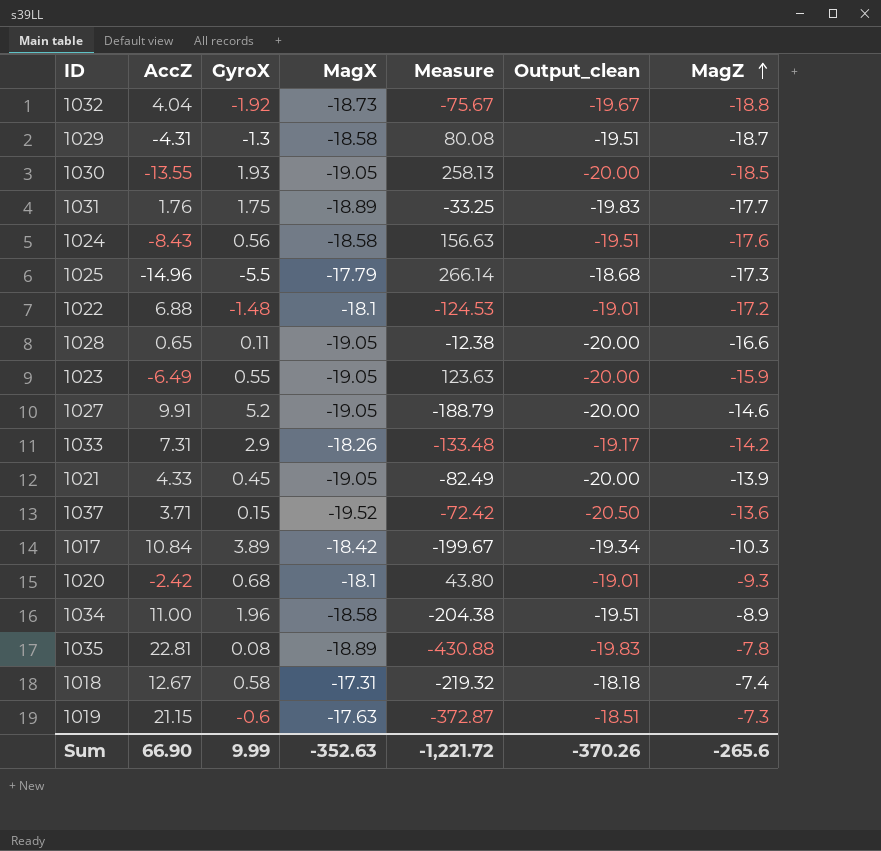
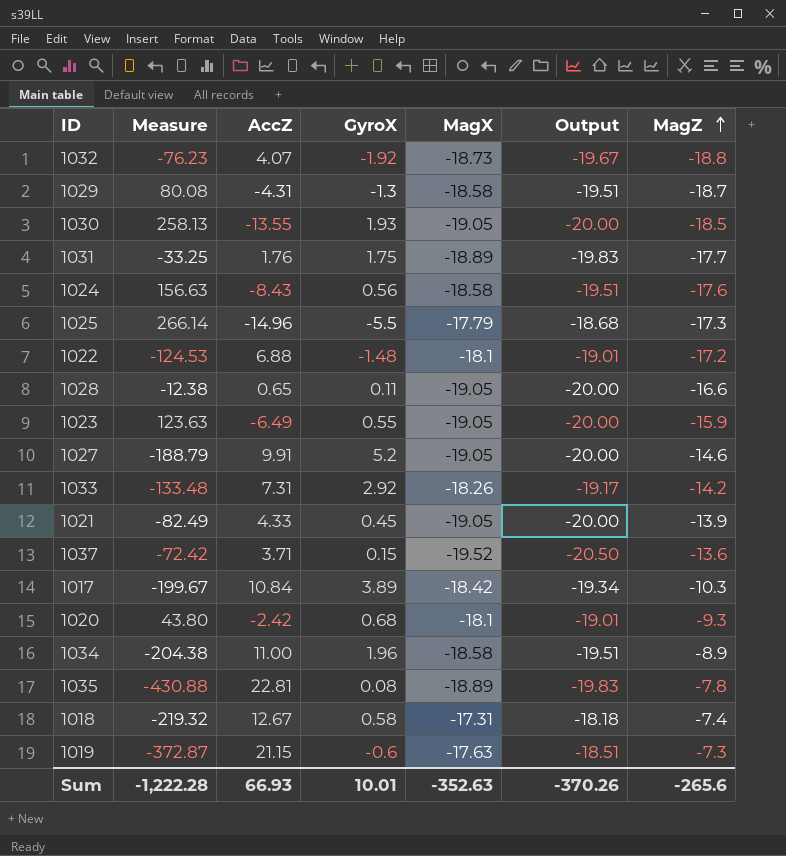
column Measure | position: 5 -> 2
column name: Output_clean -> Output
1032 | Measure: -75.67 -> -76.23
1032 | AccZ: 4.04 -> 4.07
1033 | GyroX: 2.9 -> 2.92
Sum | Measure: -1,221.72 -> -1,222.28
Sum | AccZ: 66.90 -> 66.93
Sum | GyroX: 9.99 -> 10.01

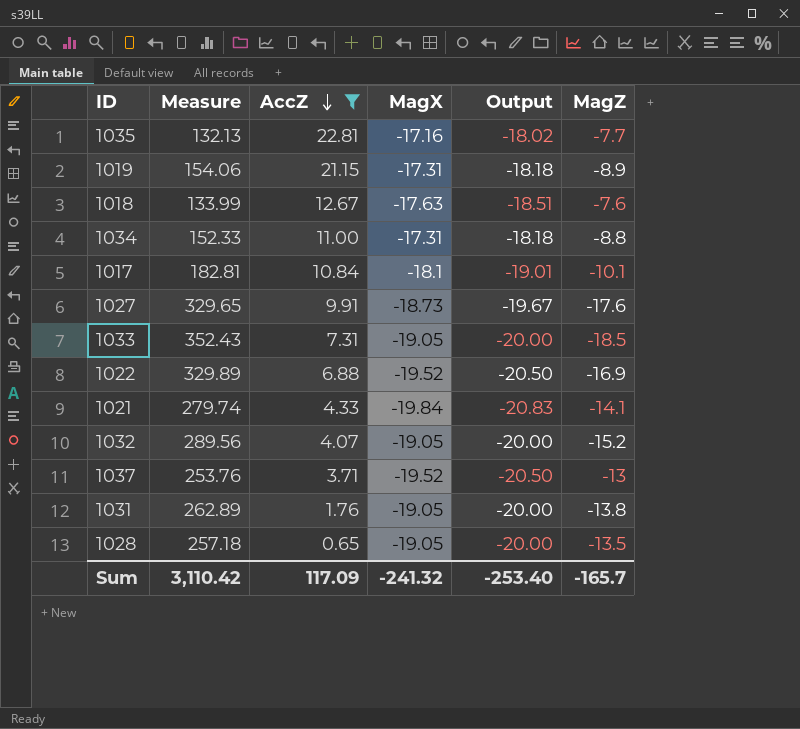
filter: none -> AccZ >= 0.65
row order: MagZ ascending -> AccZ descending
column GyroX | position: 4 -> none
column Measure | formula: [AccZ] * [MagX] -> [MagX] * [MagZ]
1035 | MagX: -18.89 -> -17.16
1035 | Output: -19.83 -> -18.02
1035 | MagZ: -7.8 -> -7.7
1019 | MagX: -17.63 -> -17.31
1019 | Output: -18.51 -> -18.18
1019 | MagZ: -7.3 -> -8.9
1018 | MagX: -17.31 -> -17.63
1018 | Output: -18.18 -> -18.51
1018 | MagZ: -7.4 -> -7.6
1034 | MagX: -18.58 -> -17.31
1034 | Output: -19.51 -> -18.18
1034 | MagZ: -8.9 -> -8.8
1017 | MagX: -18.42 -> -18.1
1017 | Output: -19.34 -> -19.01
1017 | MagZ: -10.3 -> -10.1
1027 | MagX: -19.05 -> -18.73
1027 | Output: -20.00 -> -19.67
1027 | MagZ: -14.6 -> -17.6
1033 | MagX: -18.26 -> -19.05
1033 | Output: -19.17 -> -20.00
1033 | MagZ: -14.2 -> -18.5
1022 | MagX: -18.1 -> -19.52
1022 | Output: -19.01 -> -20.50
1022 | MagZ: -17.2 -> -16.9
1021 | MagX: -19.05 -> -19.84
1021 | Output: -20.00 -> -20.83
1021 | MagZ: -13.9 -> -14.1
1032 | MagX: -18.73 -> -19.05
1032 | Output: -19.67 -> -20.00
1032 | MagZ: -18.8 -> -15.2
1037 | MagZ: -13.6 -> -13
1031 | MagX: -18.89 -> -19.05
1031 | Output: -19.83 -> -20.00
1031 | MagZ: -17.7 -> -13.8
1028 | MagZ: -16.6 -> -13.5
Sum | Measure: -1,222.28 -> 3,110.42
Sum | AccZ: 66.93 -> 117.09
Sum | MagX: -352.63 -> -241.32
Sum | Output: -370.26 -> -253.40
Sum | MagZ: -265.6 -> -165.7

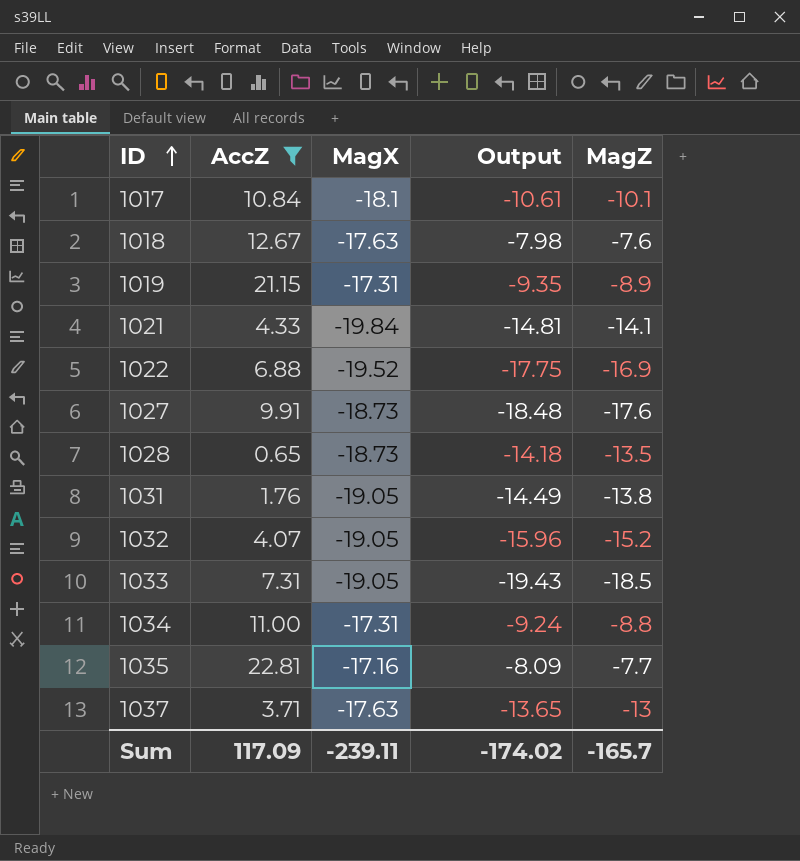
row order: AccZ descending -> ID ascending
column Measure | formula: [MagX] * [MagZ] -> none
column Output | formula: [MagX] * 1.05 -> [MagZ] * 1.05
1028 | MagX: -19.05 -> -18.73
1037 | MagX: -19.52 -> -17.63
Sum | MagX: -241.32 -> -239.11
Sum | Output: -253.40 -> -174.02

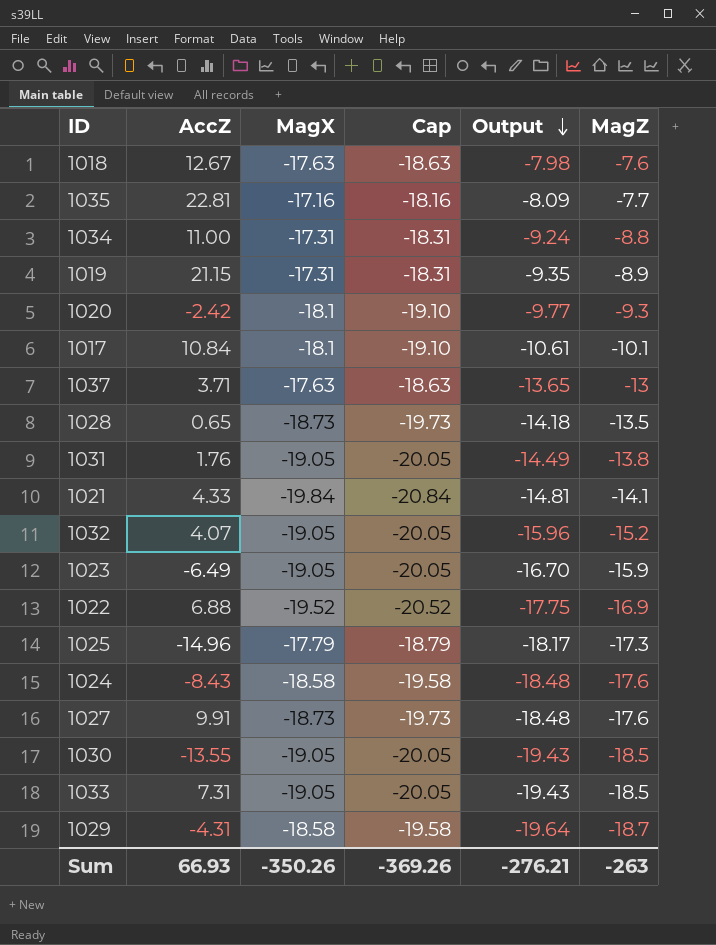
filter: AccZ >= 0.65 -> none
row order: ID ascending -> Output descending
column Cap | formula: none -> [MagX] - 1
Sum | AccZ: 117.09 -> 66.93
Sum | MagX: -239.11 -> -350.26
Sum | Output: -174.02 -> -276.21
Sum | MagZ: -165.7 -> -263

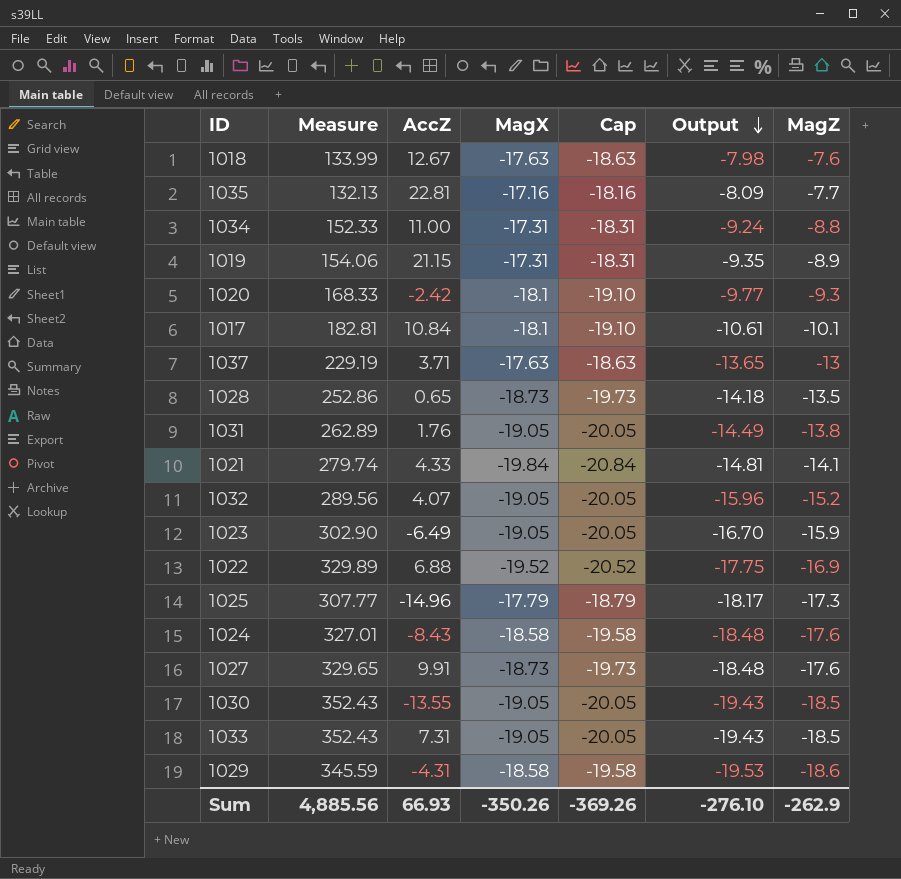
column Measure | formula: none -> [MagX] * [MagZ]
1029 | Output: -19.64 -> -19.53
1029 | MagZ: -18.7 -> -18.6
Sum | Output: -276.21 -> -276.10
Sum | MagZ: -263 -> -262.9

